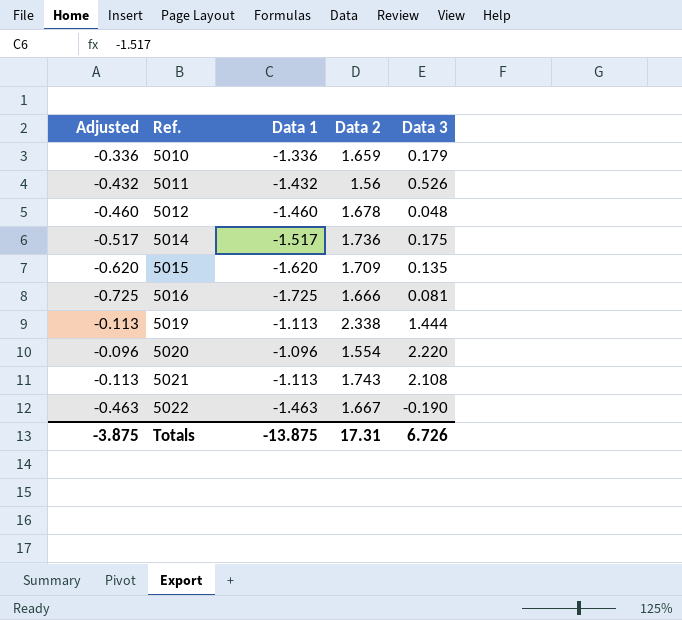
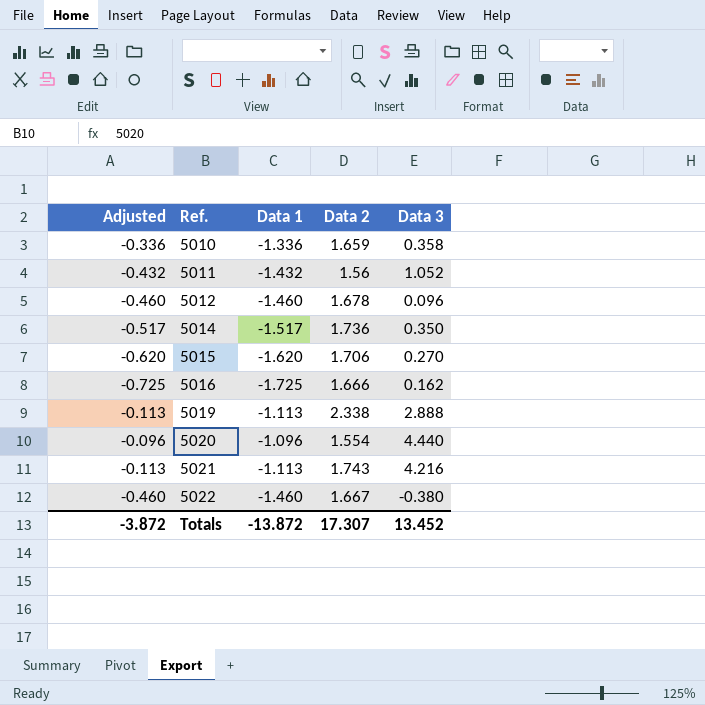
5010 | Data 3: 0.179 -> 0.358
5011 | Data 3: 0.526 -> 1.052
5012 | Data 3: 0.048 -> 0.096
5014 | Data 3: 0.175 -> 0.350
5015 | Data 2: 1.709 -> 1.706
5015 | Data 3: 0.135 -> 0.270
5016 | Data 3: 0.081 -> 0.162
5019 | Data 3: 1.444 -> 2.888
5020 | Data 3: 2.220 -> 4.440
5021 | Data 3: 2.108 -> 4.216
5022 | Adjusted: -0.463 -> -0.460
5022 | Data 1: -1.463 -> -1.460
5022 | Data 3: -0.190 -> -0.380
Totals | Adjusted: -3.875 -> -3.872
Totals | Data 1: -13.875 -> -13.872
Totals | Data 2: 17.31 -> 17.307
Totals | Data 3: 6.726 -> 13.452

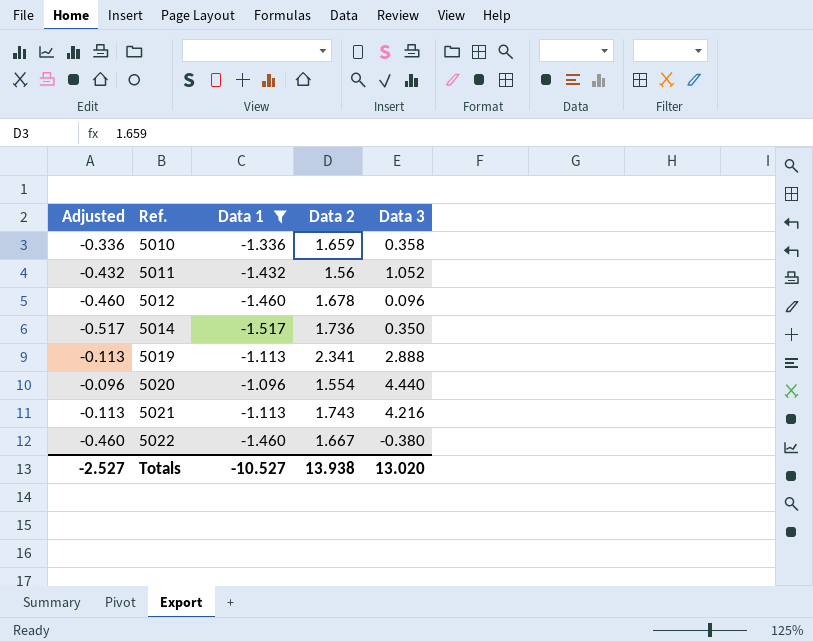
filter: none -> Data 1 >= -1.517
5019 | Data 2: 2.338 -> 2.341
Totals | Adjusted: -3.872 -> -2.527
Totals | Data 1: -13.872 -> -10.527
Totals | Data 2: 17.307 -> 13.938
Totals | Data 3: 13.452 -> 13.020

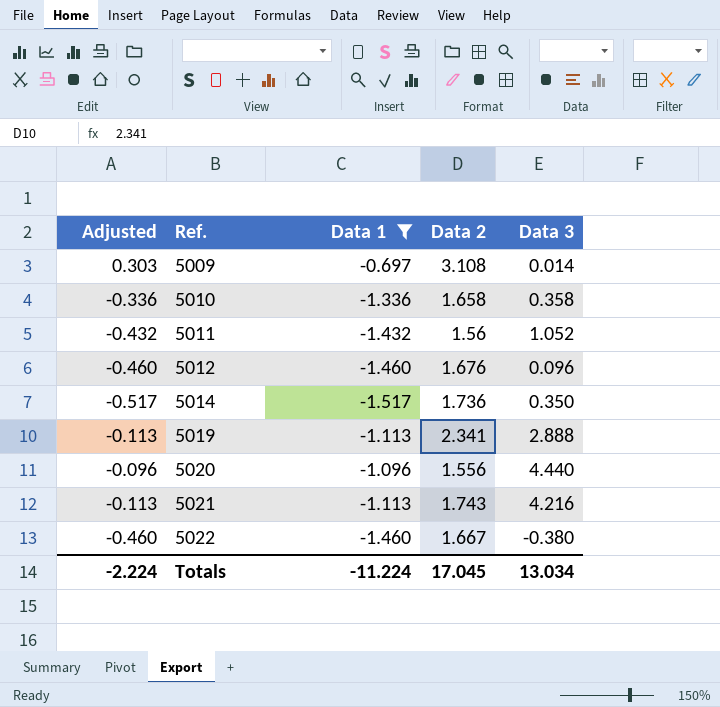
row 5009: none -> 0.303 | -0.697 | 3.108 | 0.014
5010 | Data 2: 1.659 -> 1.658
5012 | Data 2: 1.678 -> 1.676
5020 | Data 2: 1.554 -> 1.556
Totals | Adjusted: -2.527 -> -2.224
Totals | Data 1: -10.527 -> -11.224
Totals | Data 2: 13.938 -> 17.045
Totals | Data 3: 13.020 -> 13.034

